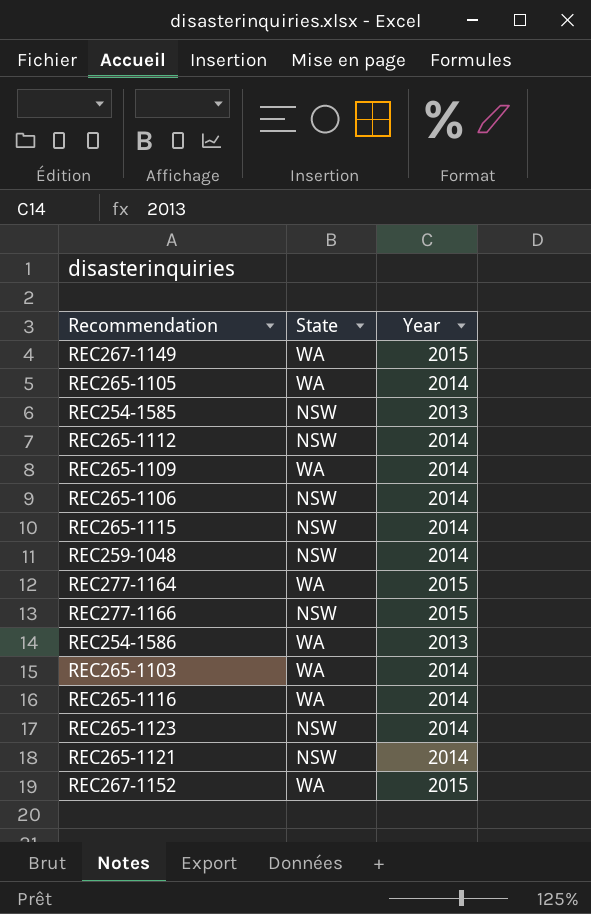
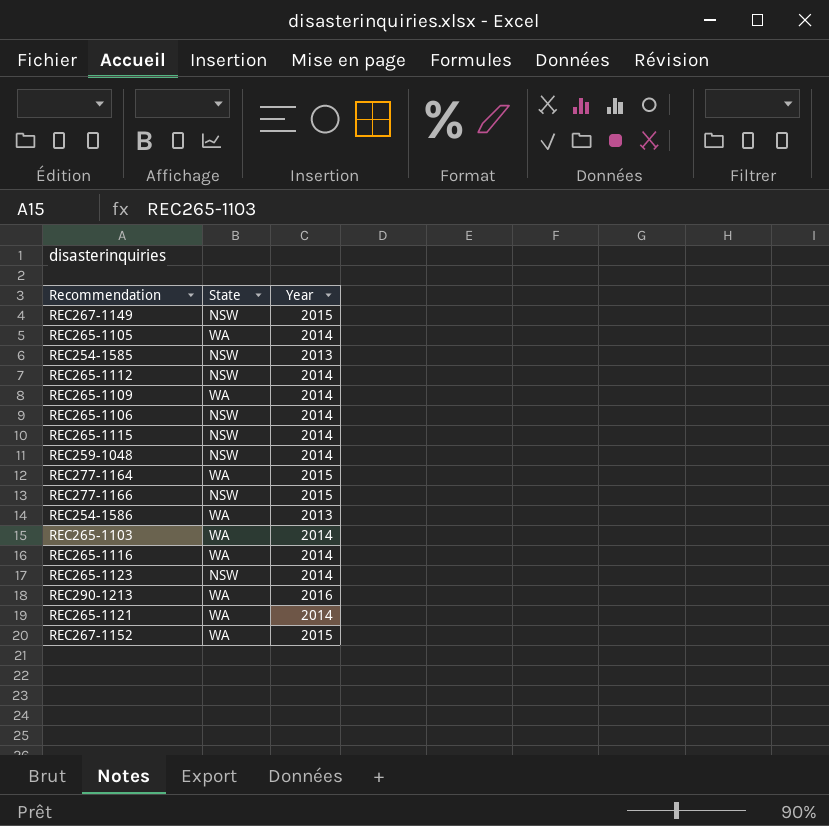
REC267-1149 | State: WA -> NSW
row REC290-1213: none -> WA | 2016
REC265-1121 | State: NSW -> WA

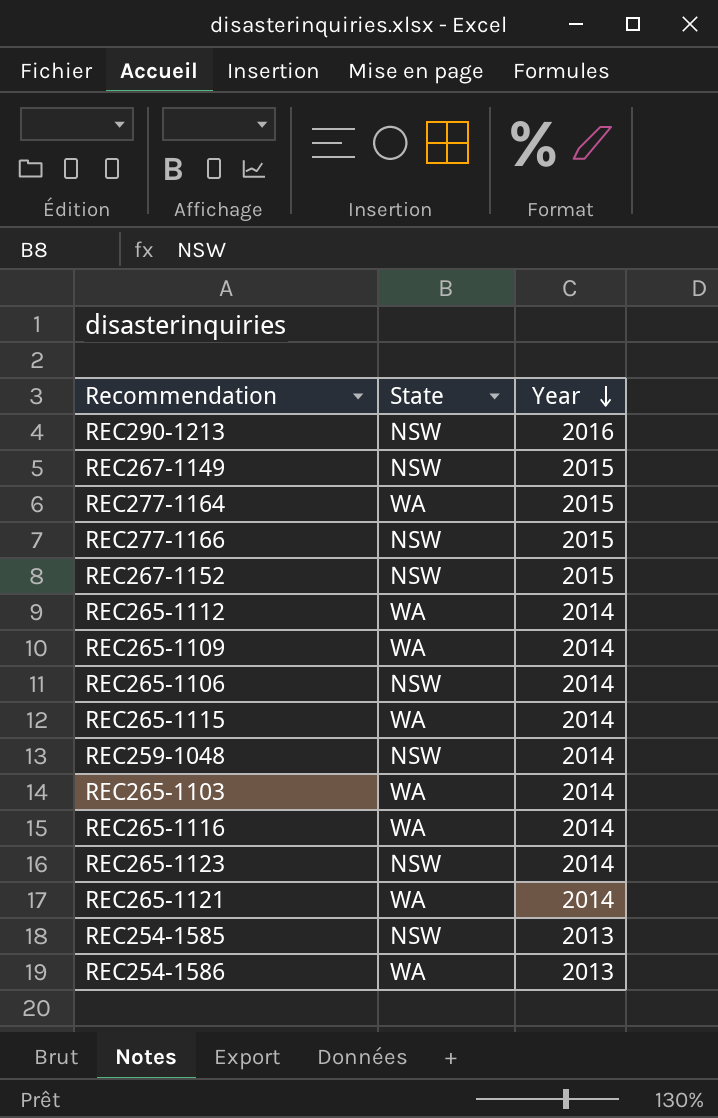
row order: none -> Year descending
row REC265-1105: WA | 2014 -> none
REC290-1213 | State: WA -> NSW
REC267-1152 | State: WA -> NSW
REC265-1112 | State: NSW -> WA
REC265-1115 | State: NSW -> WA

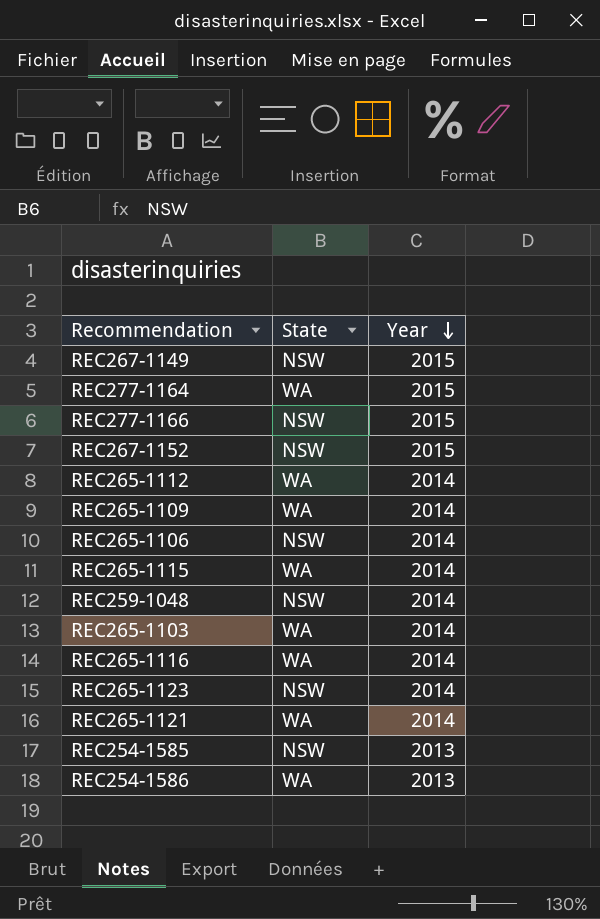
row REC290-1213: NSW | 2016 -> none

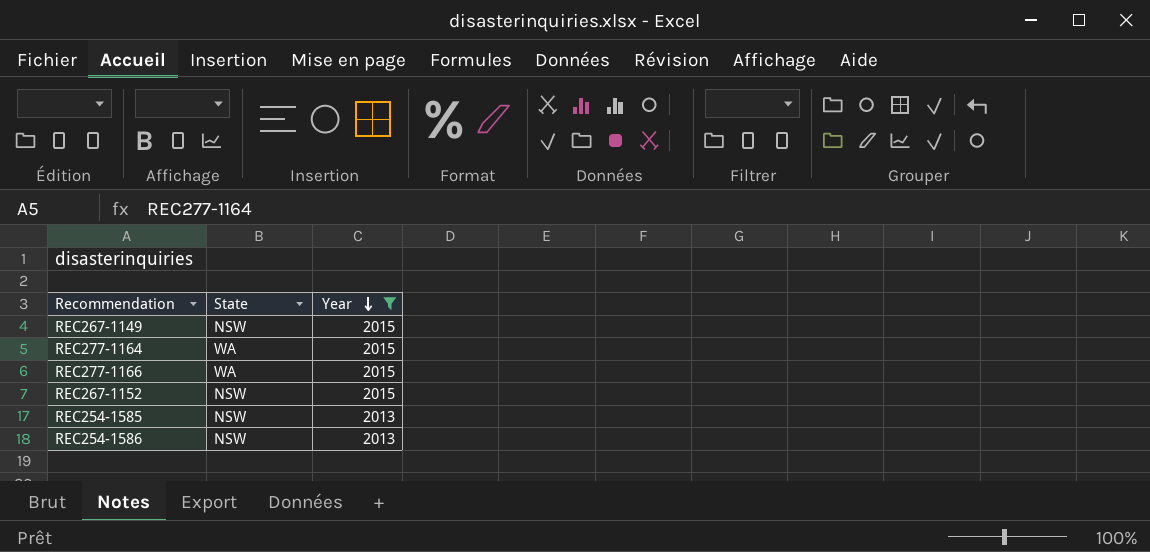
filter: none -> Year != 2014
REC277-1166 | State: NSW -> WA
REC254-1586 | State: WA -> NSW

